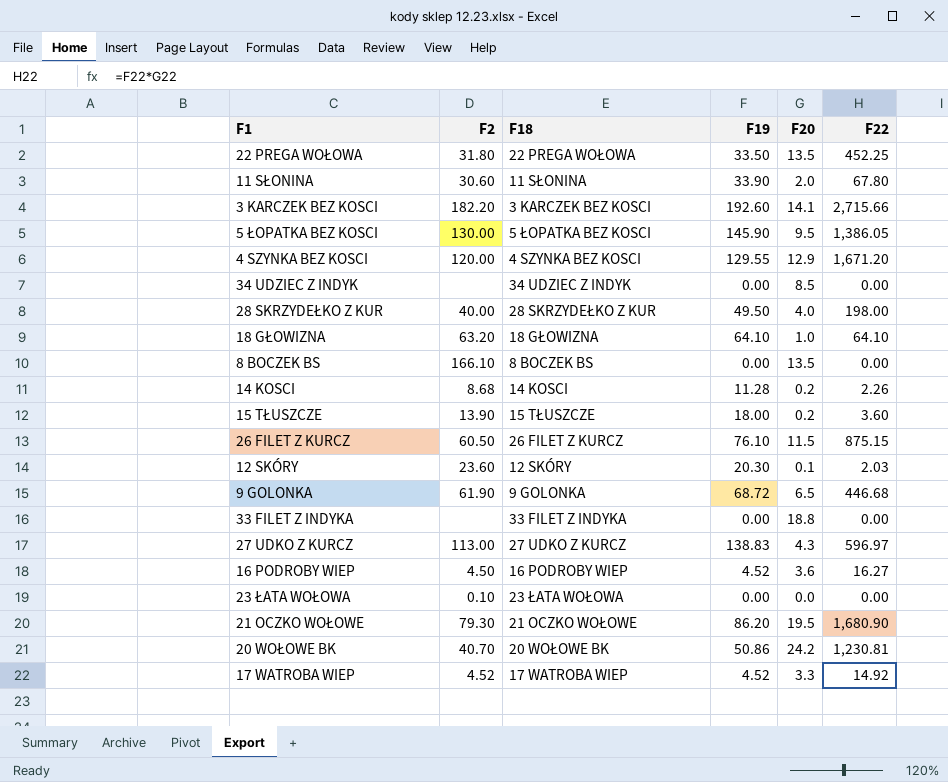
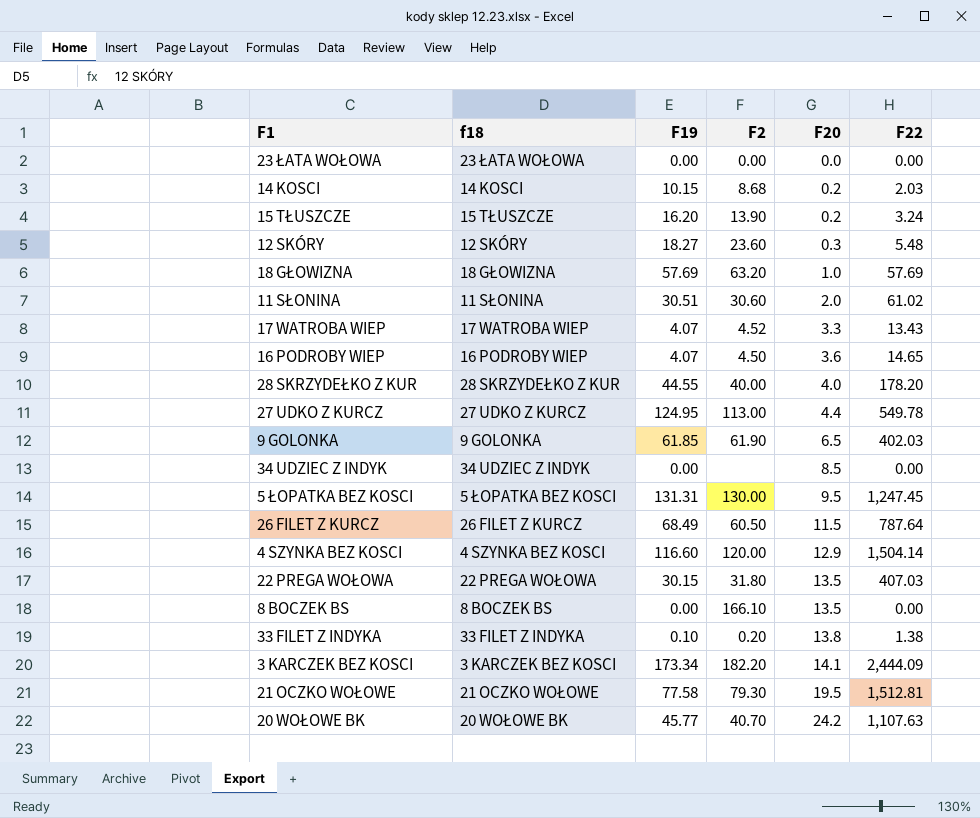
row order: none -> F20 ascending
column name: F18 -> f18
column F2 | position: 2 -> 4
23 ŁATA WOŁOWA | F2: 0.10 -> 0.00
14 KOSCI | F19: 11.28 -> 10.15
14 KOSCI | F22: 2.26 -> 2.03
15 TŁUSZCZE | F19: 18.00 -> 16.20
15 TŁUSZCZE | F22: 3.60 -> 3.24
12 SKÓRY | F19: 20.30 -> 18.27
12 SKÓRY | F20: 0.1 -> 0.3
12 SKÓRY | F22: 2.03 -> 5.48
18 GŁOWIZNA | F19: 64.10 -> 57.69
18 GŁOWIZNA | F22: 64.10 -> 57.69
11 SŁONINA | F19: 33.90 -> 30.51
11 SŁONINA | F22: 67.80 -> 61.02
17 WATROBA WIEP | F19: 4.52 -> 4.07
17 WATROBA WIEP | F22: 14.92 -> 13.43
16 PODROBY WIEP | F19: 4.52 -> 4.07
16 PODROBY WIEP | F22: 16.27 -> 14.65
28 SKRZYDEŁKO Z KUR | F19: 49.50 -> 44.55
28 SKRZYDEŁKO Z KUR | F22: 198.00 -> 178.20
27 UDKO Z KURCZ | F19: 138.83 -> 124.95
27 UDKO Z KURCZ | F20: 4.3 -> 4.4
27 UDKO Z KURCZ | F22: 596.97 -> 549.78
9 GOLONKA | F19: 68.72 -> 61.85
9 GOLONKA | F22: 446.68 -> 402.03
5 ŁOPATKA BEZ KOSCI | F19: 145.90 -> 131.31
5 ŁOPATKA BEZ KOSCI | F22: 1,386.05 -> 1,247.45
26 FILET Z KURCZ | F19: 76.10 -> 68.49
26 FILET Z KURCZ | F22: 875.15 -> 787.64
4 SZYNKA BEZ KOSCI | F19: 129.55 -> 116.60
4 SZYNKA BEZ KOSCI | F22: 1,671.20 -> 1,504.14
22 PREGA WOŁOWA | F19: 33.50 -> 30.15
22 PREGA WOŁOWA | F22: 452.25 -> 407.03
33 FILET Z INDYKA | F19: 0.00 -> 0.10
33 FILET Z INDYKA | F2: none -> 0.20
33 FILET Z INDYKA | F20: 18.8 -> 13.8
33 FILET Z INDYKA | F22: 0.00 -> 1.38
3 KARCZEK BEZ KOSCI | F19: 192.60 -> 173.34
3 KARCZEK BEZ KOSCI | F22: 2,715.66 -> 2,444.09
21 OCZKO WOŁOWE | F19: 86.20 -> 77.58
21 OCZKO WOŁOWE | F22: 1,680.90 -> 1,512.81
20 WOŁOWE BK | F19: 50.86 -> 45.77
20 WOŁOWE BK | F22: 1,230.81 -> 1,107.63

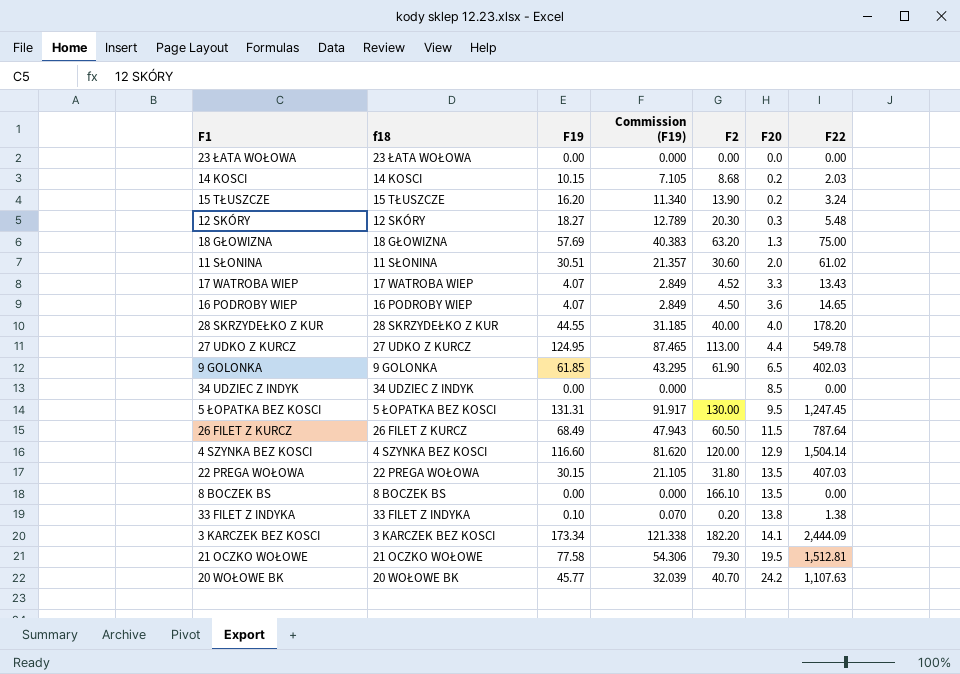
column Commission (F19) | formula: none -> [F19] * 0.7
12 SKÓRY | F2: 23.60 -> 20.30
18 GŁOWIZNA | F20: 1.0 -> 1.3
18 GŁOWIZNA | F22: 57.69 -> 75.00

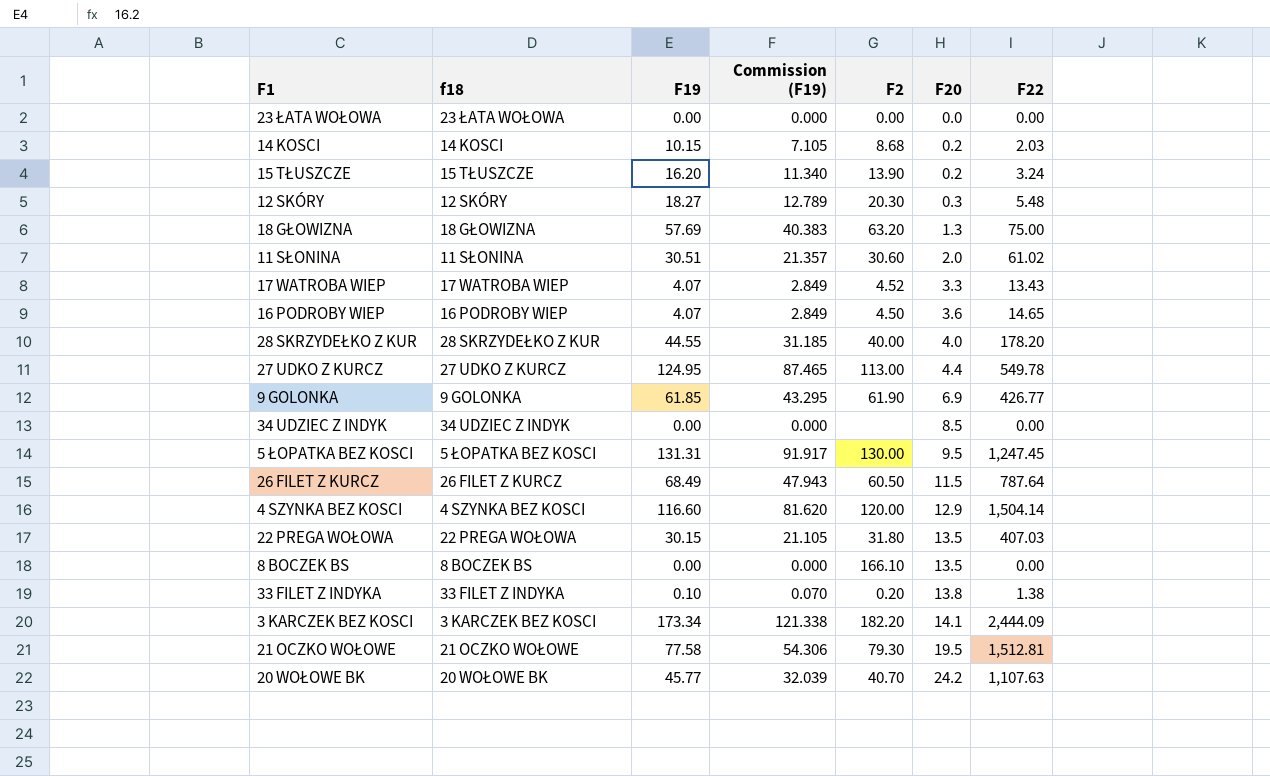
9 GOLONKA | F20: 6.5 -> 6.9
9 GOLONKA | F22: 402.03 -> 426.77

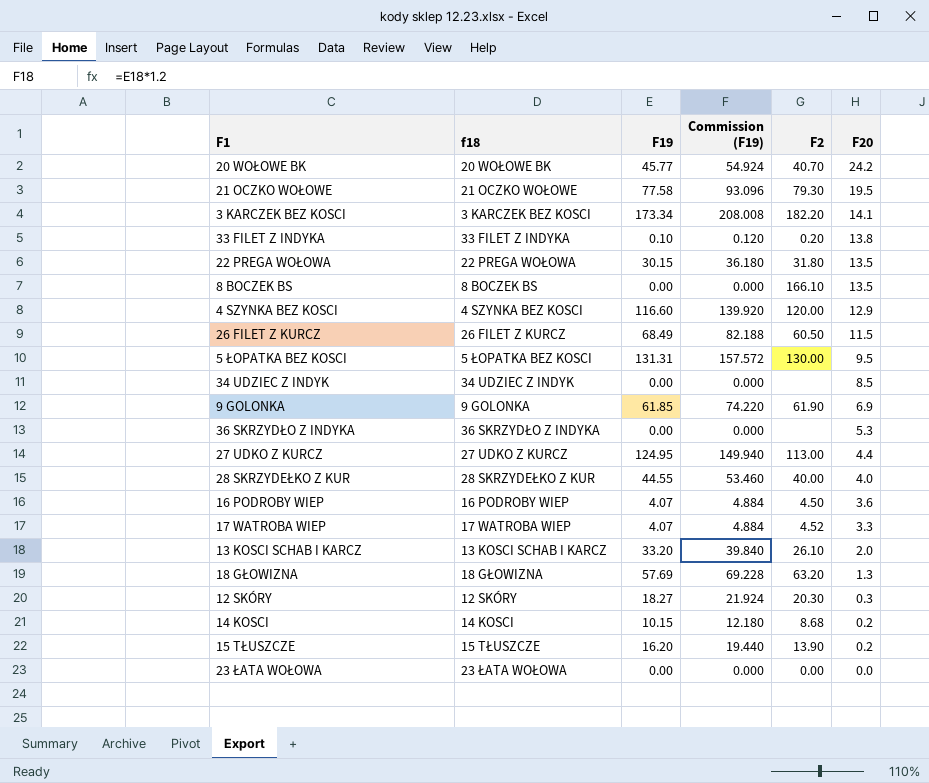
row order: F20 ascending -> F20 descending
column F22 | formula: [F19] * [F20] -> none
column Commission (F19) | formula: [F19] * 0.7 -> [F19] * 1.2
row 11 SŁONINA: 11 SŁONINA | 30.51 | 21.357 | 30.60 | 2.0 | 61.02 -> none
row 36 SKRZYDŁO Z INDYKA: none -> 36 SKRZYDŁO Z INDYKA | 0.00 | 0.000 | none | 5.3
row 13 KOSCI SCHAB I KARCZ: none -> 13 KOSCI SCHAB I KARCZ | 33.20 | 39.840 | 26.10 | 2.0

